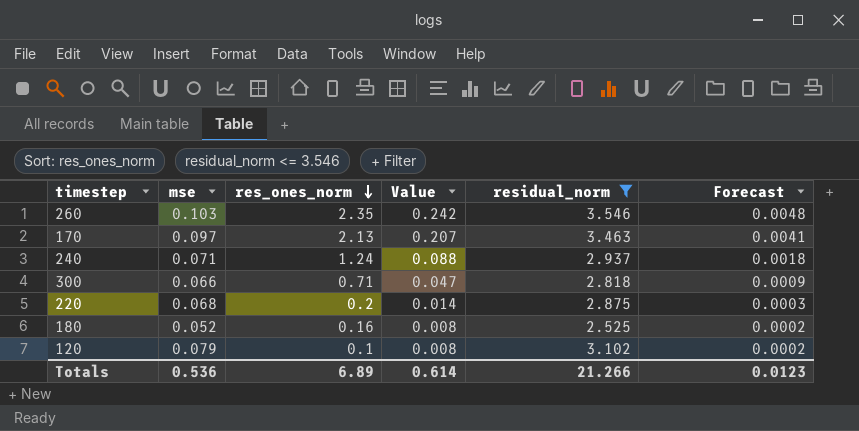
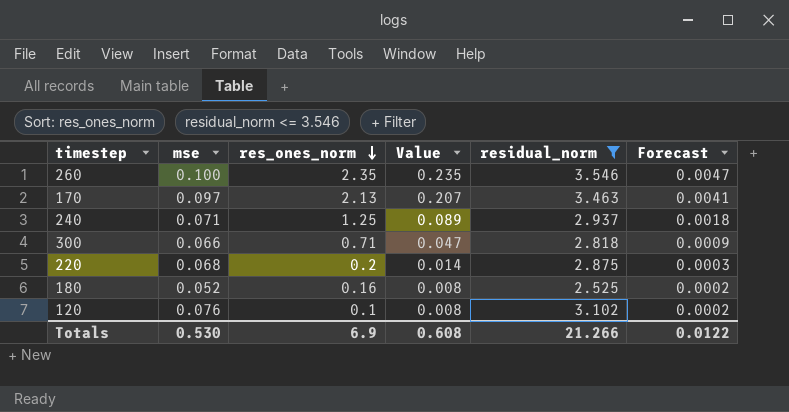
260 | mse: 0.103 -> 0.100
260 | Value: 0.242 -> 0.235
260 | Forecast: 0.0048 -> 0.0047
240 | res_ones_norm: 1.24 -> 1.25
240 | Value: 0.088 -> 0.089
120 | mse: 0.079 -> 0.076
Totals | mse: 0.536 -> 0.530
Totals | res_ones_norm: 6.89 -> 6.9
Totals | Value: 0.614 -> 0.608
Totals | Forecast: 0.0123 -> 0.0122

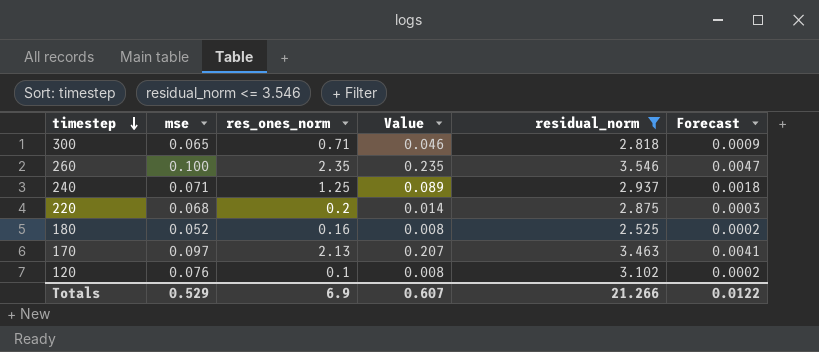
row order: res_ones_norm descending -> timestep descending
300 | mse: 0.066 -> 0.065
300 | Value: 0.047 -> 0.046
Totals | mse: 0.530 -> 0.529
Totals | Value: 0.608 -> 0.607

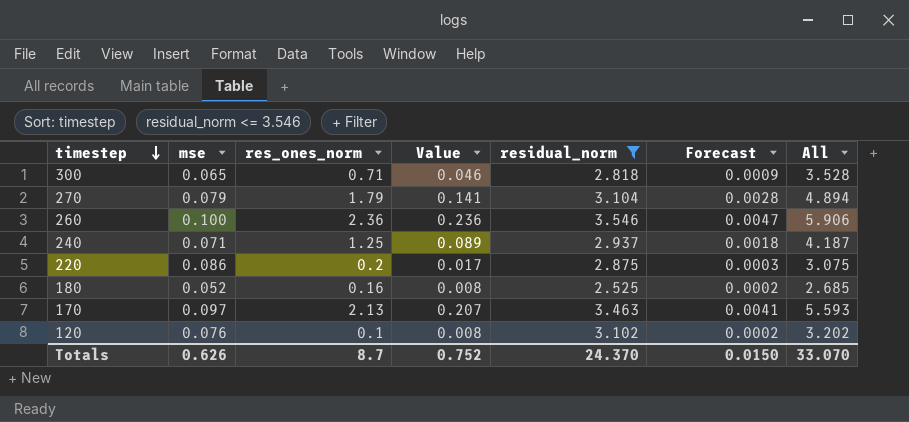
column All | formula: none -> [res_ones_norm] + [residual_norm]
row 270: none -> 0.079 | 1.79 | 0.141 | 3.104 | 0.0028 | 4.894
260 | res_ones_norm: 2.35 -> 2.36
260 | Value: 0.235 -> 0.236
220 | mse: 0.068 -> 0.086
220 | Value: 0.014 -> 0.017
Totals | mse: 0.529 -> 0.626
Totals | res_ones_norm: 6.9 -> 8.7
Totals | Value: 0.607 -> 0.752
Totals | residual_norm: 21.266 -> 24.370
Totals | Forecast: 0.0122 -> 0.0150

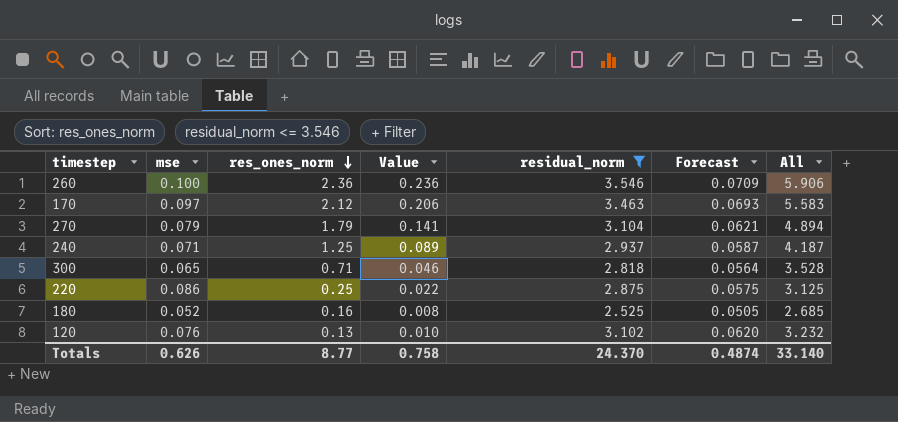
row order: timestep descending -> res_ones_norm descending
column Forecast | formula: [Value] * 0.02 -> [residual_norm] * 0.02
170 | res_ones_norm: 2.13 -> 2.12
170 | Value: 0.207 -> 0.206
170 | All: 5.593 -> 5.583
220 | res_ones_norm: 0.2 -> 0.25
220 | Value: 0.017 -> 0.022
220 | All: 3.075 -> 3.125
120 | res_ones_norm: 0.1 -> 0.13
120 | Value: 0.008 -> 0.010
120 | All: 3.202 -> 3.232
Totals | res_ones_norm: 8.7 -> 8.77
Totals | Value: 0.752 -> 0.758
Totals | Forecast: 0.0150 -> 0.4874
Totals | All: 33.070 -> 33.140

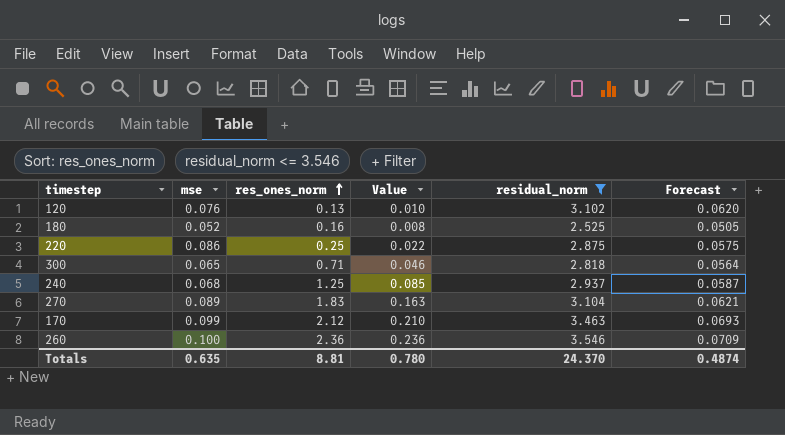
row order: res_ones_norm descending -> res_ones_norm ascending
column All | formula: [res_ones_norm] + [residual_norm] -> none
240 | mse: 0.071 -> 0.068
240 | Value: 0.089 -> 0.085
270 | mse: 0.079 -> 0.089
270 | res_ones_norm: 1.79 -> 1.83
270 | Value: 0.141 -> 0.163
170 | mse: 0.097 -> 0.099
170 | Value: 0.206 -> 0.210
Totals | mse: 0.626 -> 0.635
Totals | res_ones_norm: 8.77 -> 8.81
Totals | Value: 0.758 -> 0.780

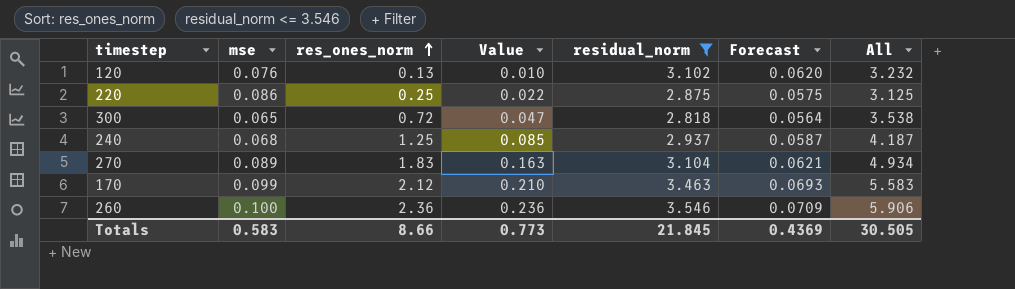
column All | formula: none -> [res_ones_norm] + [residual_norm]
row 180: 0.052 | 0.16 | 0.008 | 2.525 | 0.0505 -> none
300 | res_ones_norm: 0.71 -> 0.72
300 | Value: 0.046 -> 0.047
Totals | mse: 0.635 -> 0.583
Totals | res_ones_norm: 8.81 -> 8.66
Totals | Value: 0.780 -> 0.773
Totals | residual_norm: 24.370 -> 21.845
Totals | Forecast: 0.4874 -> 0.4369

